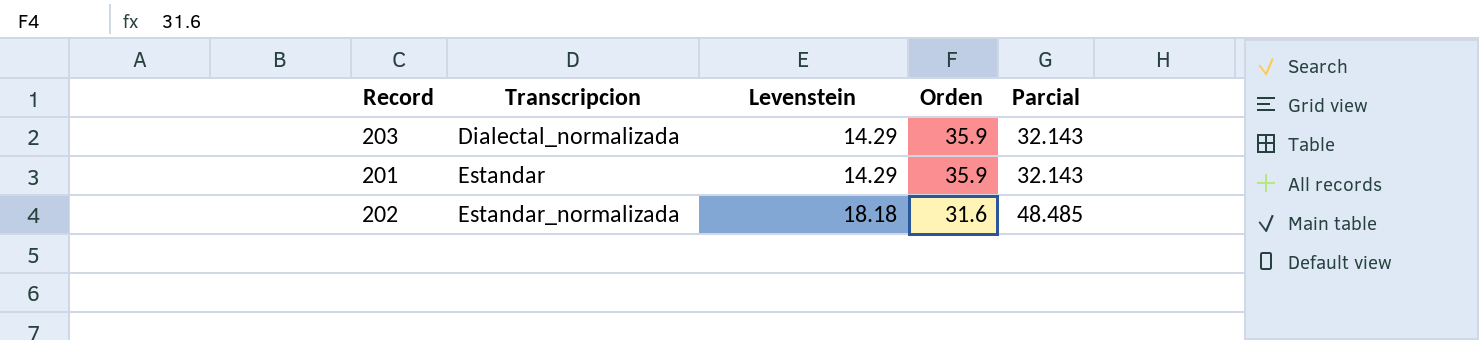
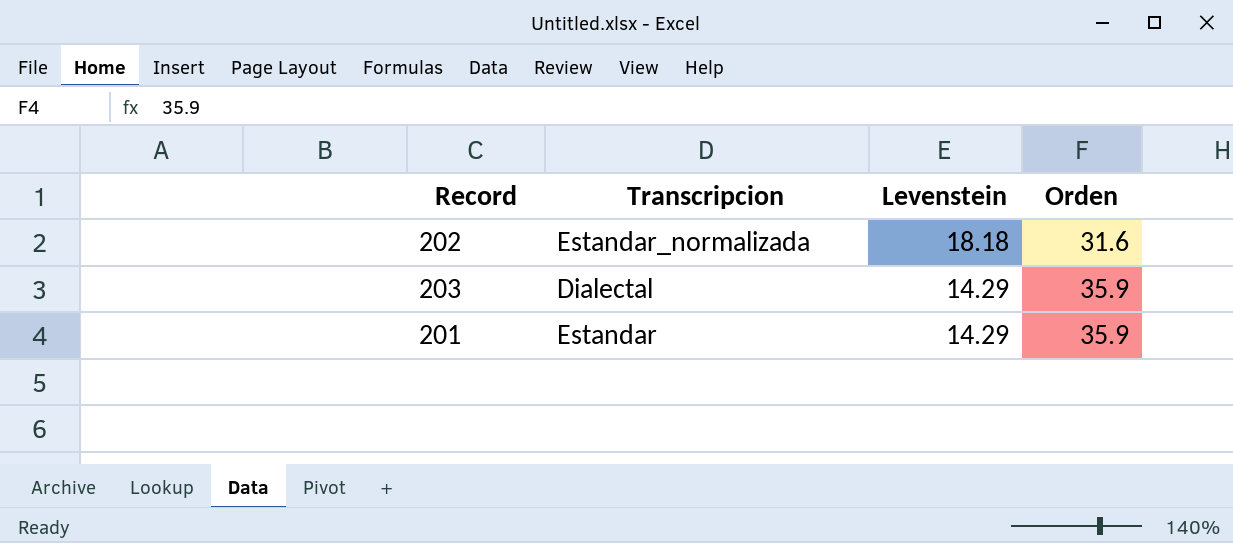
row order: Transcripcion ascending -> Levenstein descending
column Parcial | position: 5 -> none
203 | Transcripcion: Dialectal_normalizada -> Dialectal

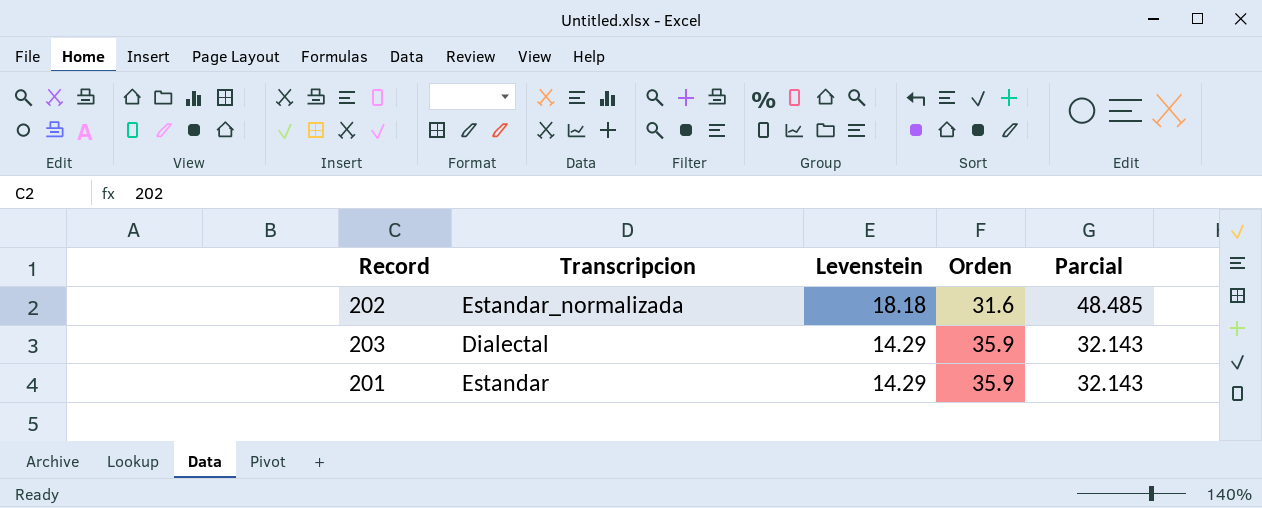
column Parcial | position: none -> 5

